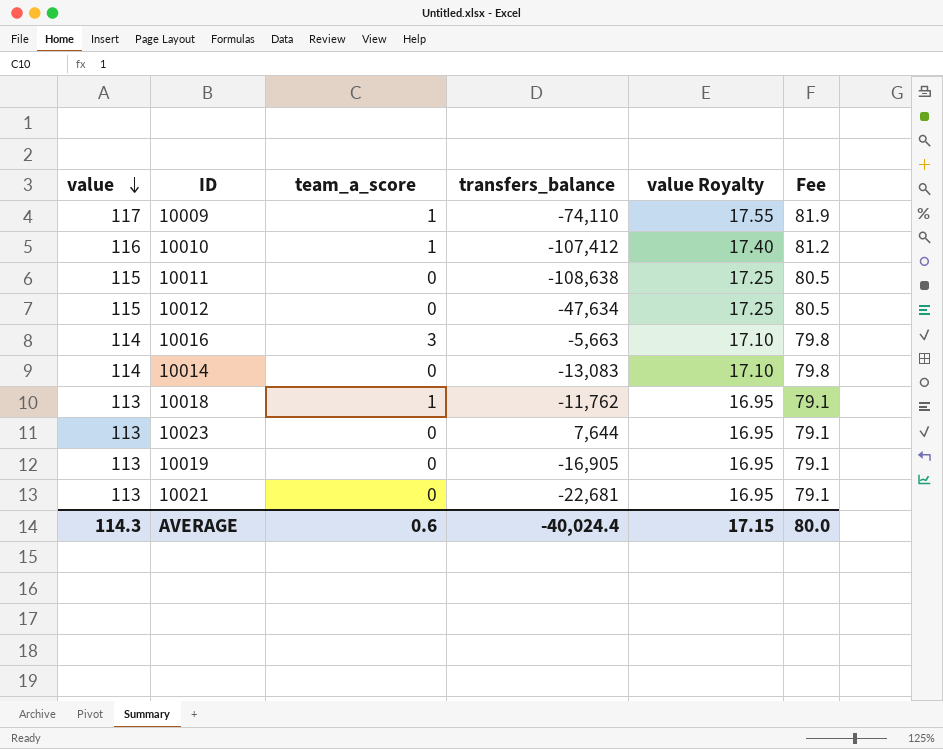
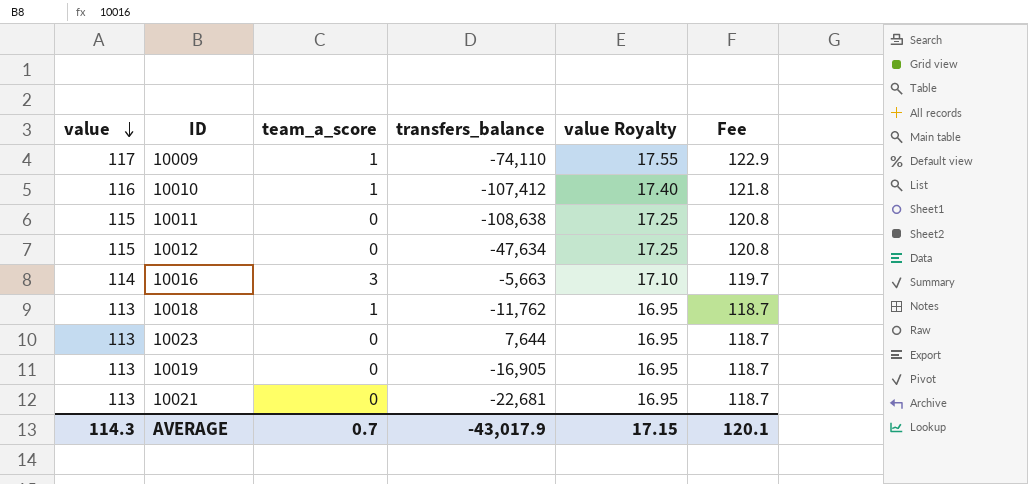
column Fee | formula: [value] * 0.7 -> [value] * 1.05
row 10014: 114 | 0 | -13,083 | 17.10 | 79.8 -> none
AVERAGE | team_a_score: 0.6 -> 0.7
AVERAGE | transfers_balance: -40,024.4 -> -43,017.9
AVERAGE | Fee: 80.0 -> 120.1

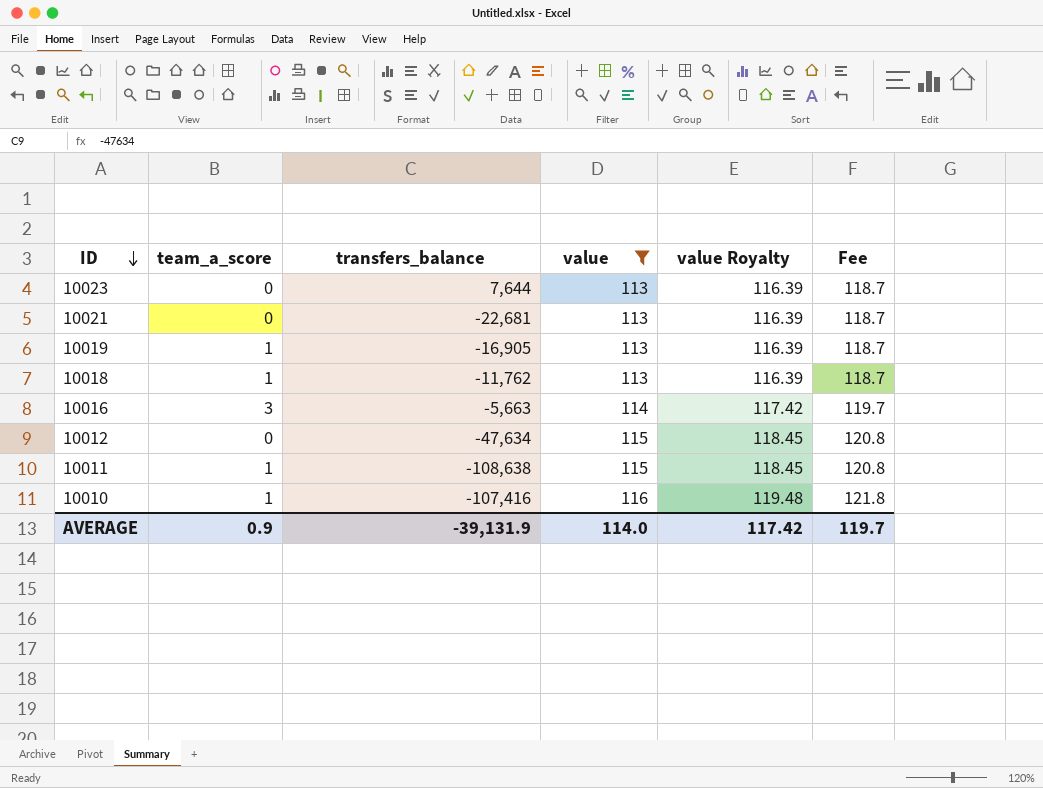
filter: none -> value != 117
row order: value descending -> ID descending
column value | position: 1 -> 4
column value Royalty | formula: [value] * 0.15 -> [value] * 1.03
10019 | team_a_score: 0 -> 1
10011 | team_a_score: 0 -> 1
10010 | transfers_balance: -107,412 -> -107,416
AVERAGE | team_a_score: 0.7 -> 0.9
AVERAGE | transfers_balance: -43,017.9 -> -39,131.9
AVERAGE | value: 114.3 -> 114.0
AVERAGE | value Royalty: 17.15 -> 117.42
AVERAGE | Fee: 120.1 -> 119.7

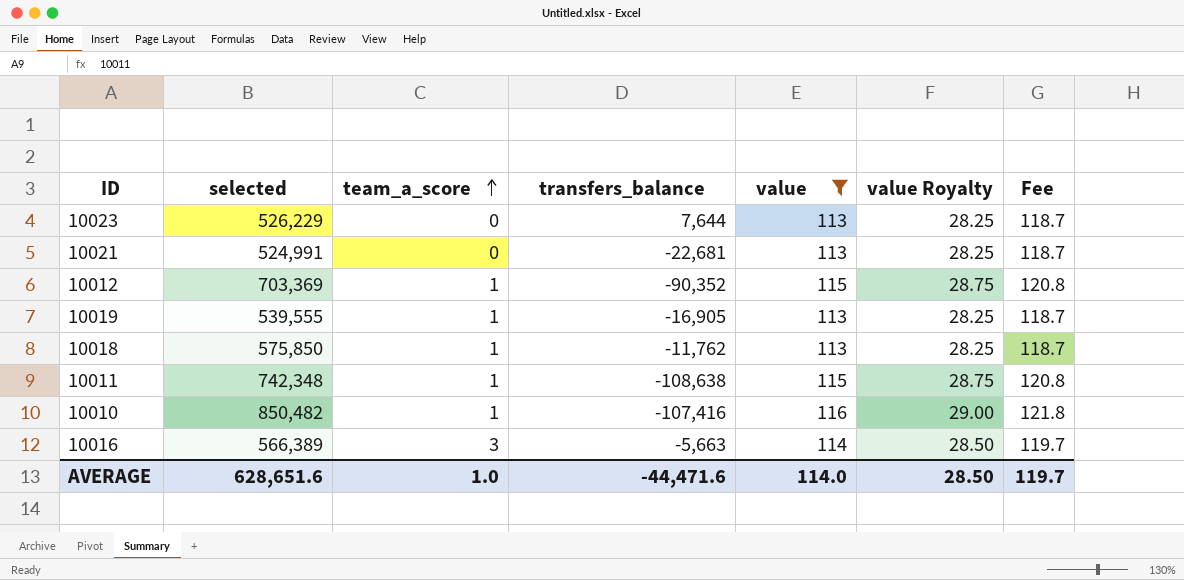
row order: ID descending -> team_a_score ascending
column selected | position: none -> 2
column value Royalty | formula: [value] * 1.03 -> [value] * 0.25
10012 | team_a_score: 0 -> 1
10012 | transfers_balance: -47,634 -> -90,352
AVERAGE | team_a_score: 0.9 -> 1.0
AVERAGE | transfers_balance: -39,131.9 -> -44,471.6
AVERAGE | value Royalty: 117.42 -> 28.50

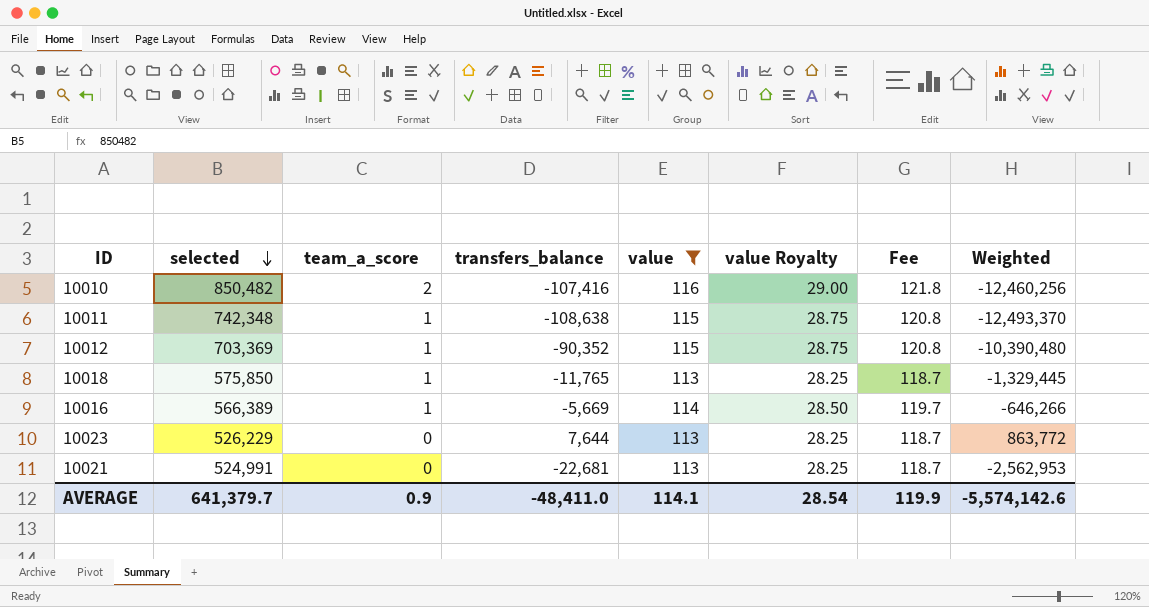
row order: team_a_score ascending -> selected descending
column Weighted | formula: none -> [transfers_balance] * [value]
row 10019: 539,555 | 1 | -16,905 | 113 | 28.25 | 118.7 -> none
10010 | team_a_score: 1 -> 2
10018 | transfers_balance: -11,762 -> -11,765
10016 | team_a_score: 3 -> 1
10016 | transfers_balance: -5,663 -> -5,669
AVERAGE | selected: 628,651.6 -> 641,379.7
AVERAGE | team_a_score: 1.0 -> 0.9
AVERAGE | transfers_balance: -44,471.6 -> -48,411.0
AVERAGE | value: 114.0 -> 114.1
AVERAGE | value Royalty: 28.50 -> 28.54
AVERAGE | Fee: 119.7 -> 119.9

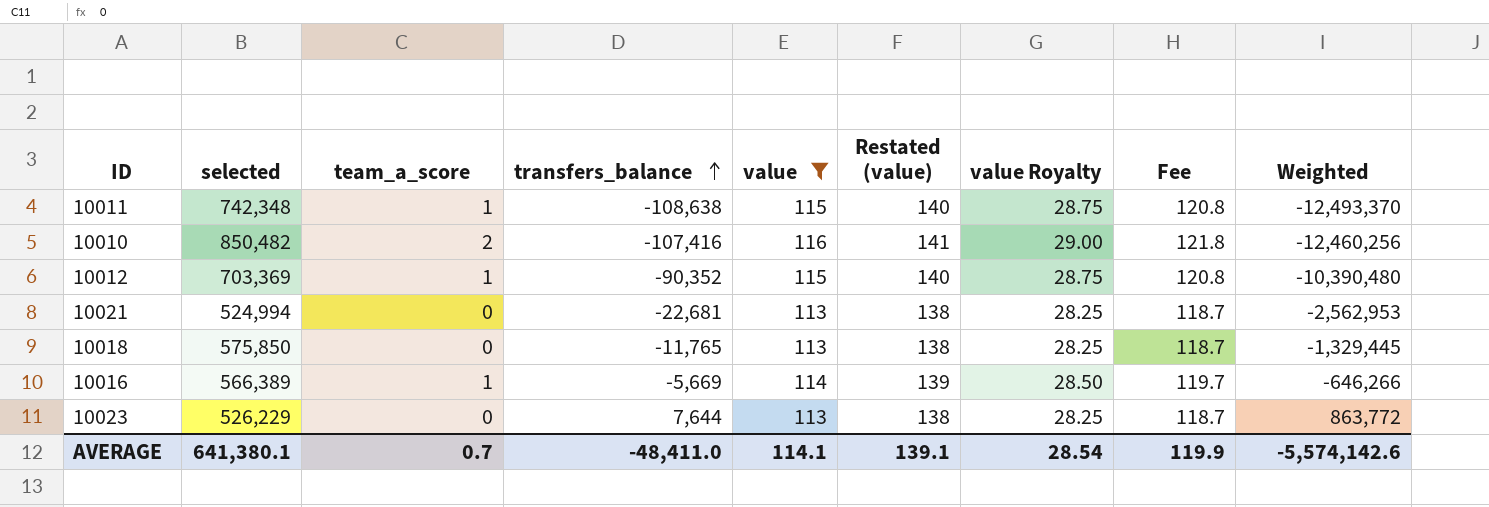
row order: selected descending -> transfers_balance ascending
column Restated (value) | formula: none -> [value] + 25
10021 | selected: 524,991 -> 524,994
10018 | team_a_score: 1 -> 0
AVERAGE | selected: 641,379.7 -> 641,380.1
AVERAGE | team_a_score: 0.9 -> 0.7

